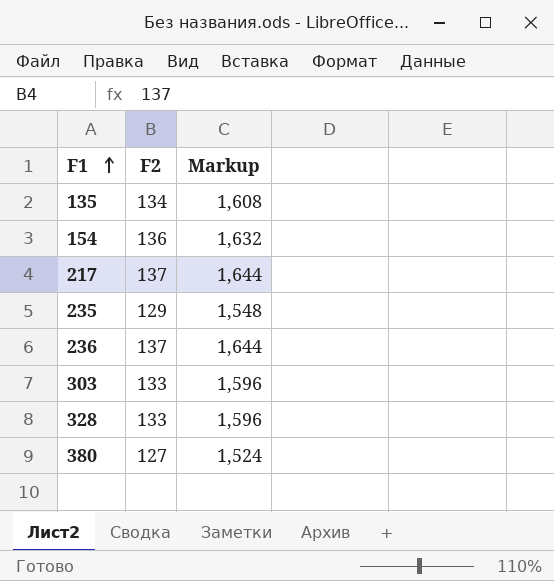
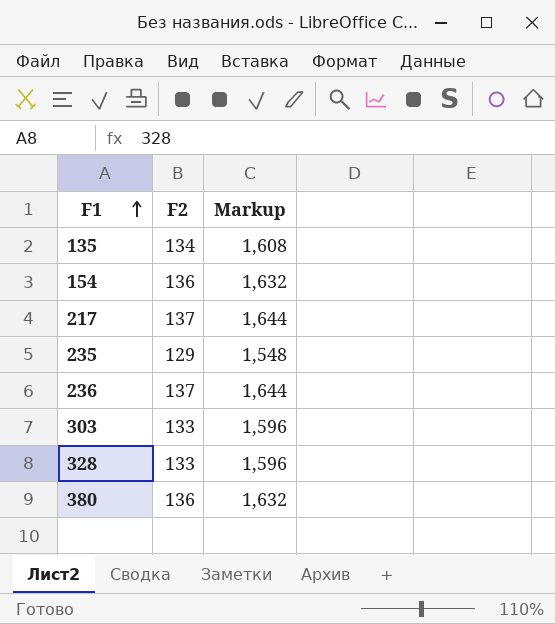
380 | F2: 127 -> 136
380 | Markup: 1,524 -> 1,632

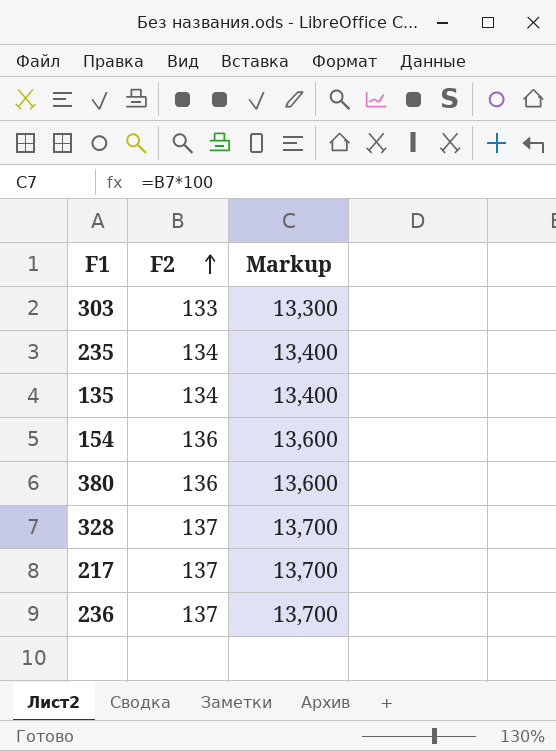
row order: F1 ascending -> F2 ascending
column Markup | formula: [F2] * 12 -> [F2] * 100
235 | F2: 129 -> 134
328 | F2: 133 -> 137

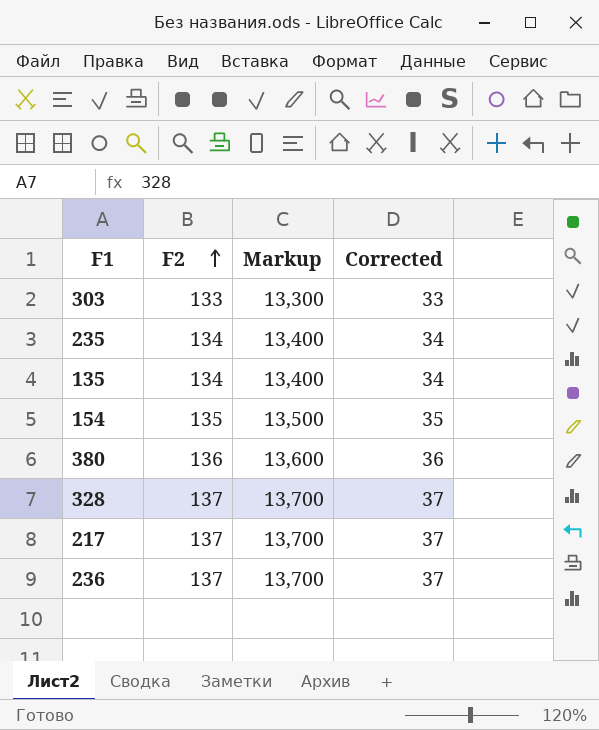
column Corrected | formula: none -> [F2] - 100
154 | F2: 136 -> 135
154 | Markup: 13,600 -> 13,500

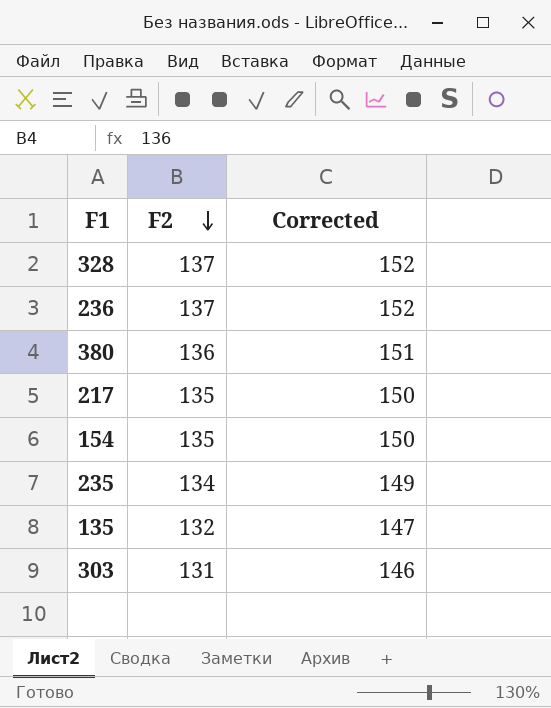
row order: F2 ascending -> F2 descending
column Markup | formula: [F2] * 100 -> none
column Corrected | formula: [F2] - 100 -> [F2] + 15
217 | F2: 137 -> 135
135 | F2: 134 -> 132
303 | F2: 133 -> 131

